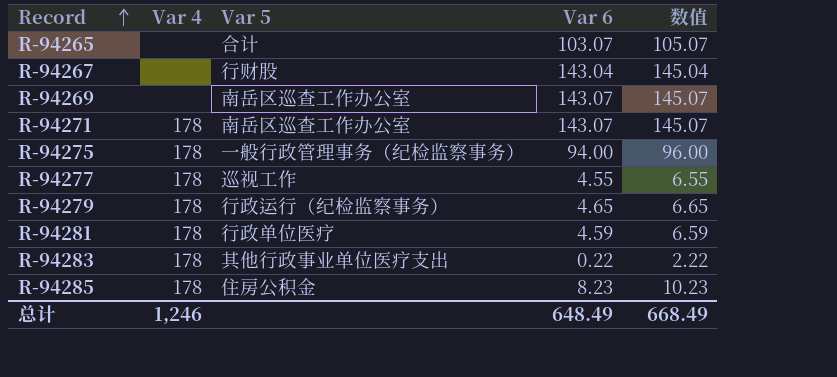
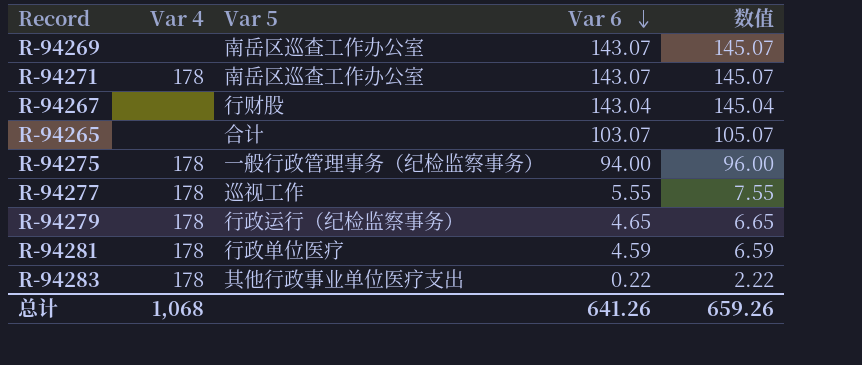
row order: Record ascending -> Var 6 descending
row R-94285: 178 | 住房公积金 | 8.23 | 10.23 -> none
R-94277 | Var 6: 4.55 -> 5.55
R-94277 | 数值: 6.55 -> 7.55
总计 | Var 4: 1,246 -> 1,068
总计 | Var 6: 648.49 -> 641.26
总计 | 数值: 668.49 -> 659.26

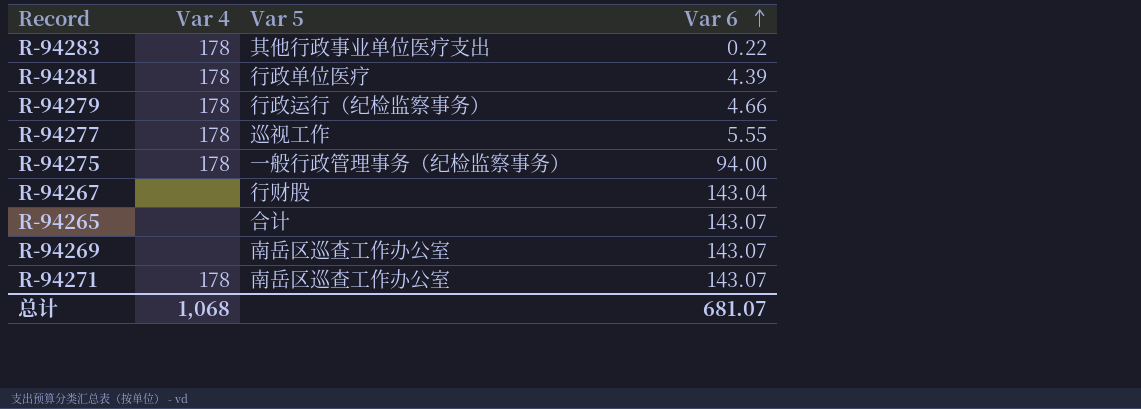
row order: Var 6 descending -> Var 6 ascending
column 数值 | formula: [Var 6] + 2 -> none
R-94281 | Var 6: 4.59 -> 4.39
R-94279 | Var 6: 4.65 -> 4.66
R-94265 | Var 6: 103.07 -> 143.07
总计 | Var 6: 641.26 -> 681.07

